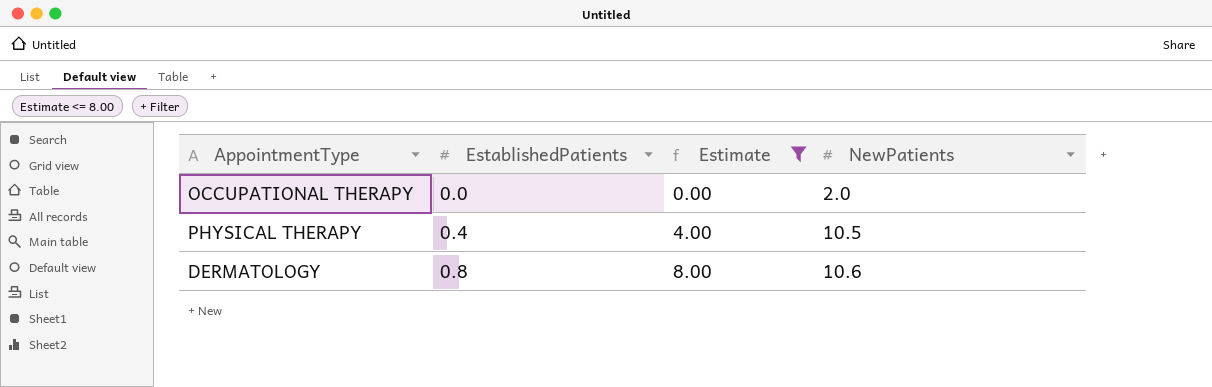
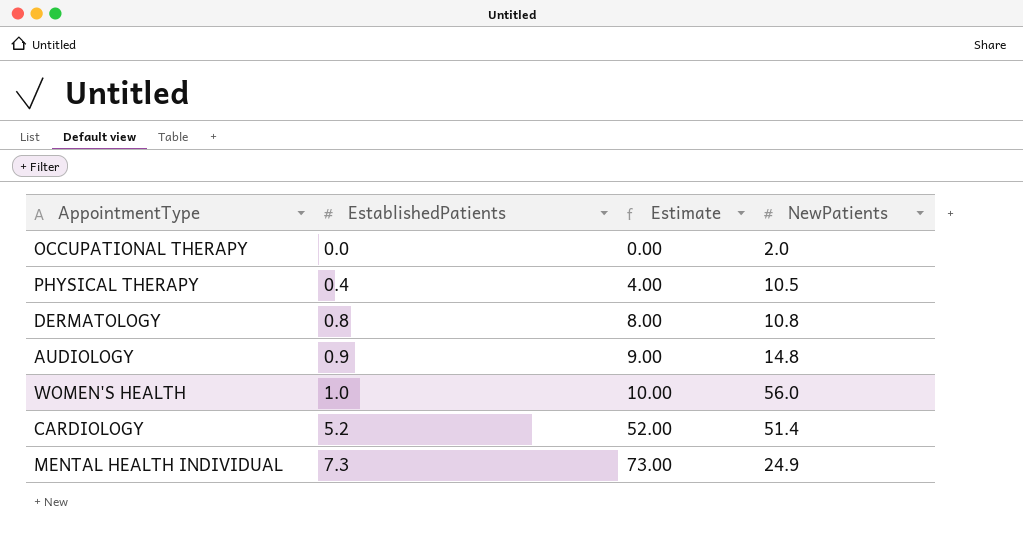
filter: Estimate <= 8.00 -> none
DERMATOLOGY | NewPatients: 10.6 -> 10.8

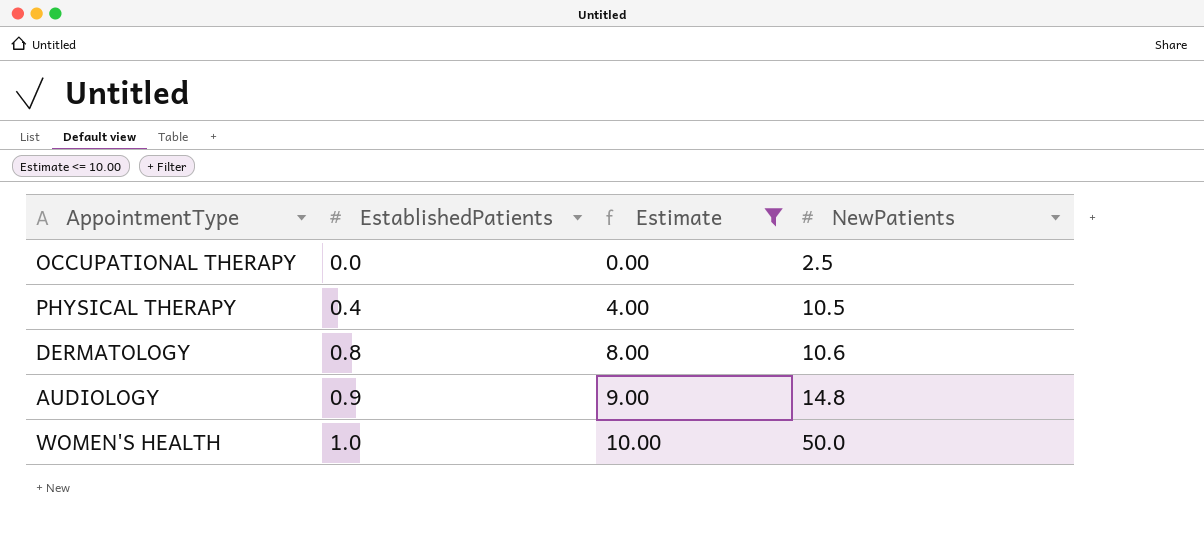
filter: none -> Estimate <= 10.00
OCCUPATIONAL THERAPY | NewPatients: 2.0 -> 2.5
DERMATOLOGY | NewPatients: 10.8 -> 10.6
WOMEN'S HEALTH | NewPatients: 56.0 -> 50.0

